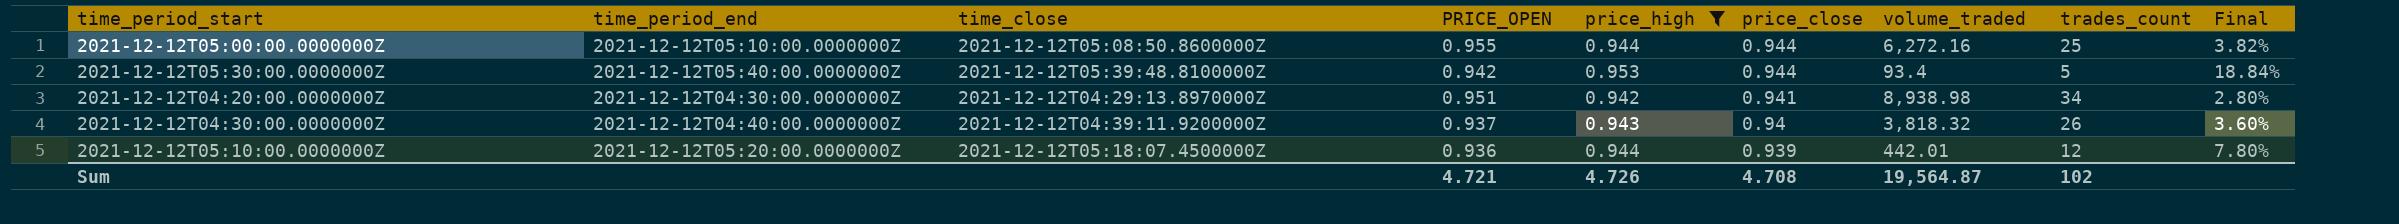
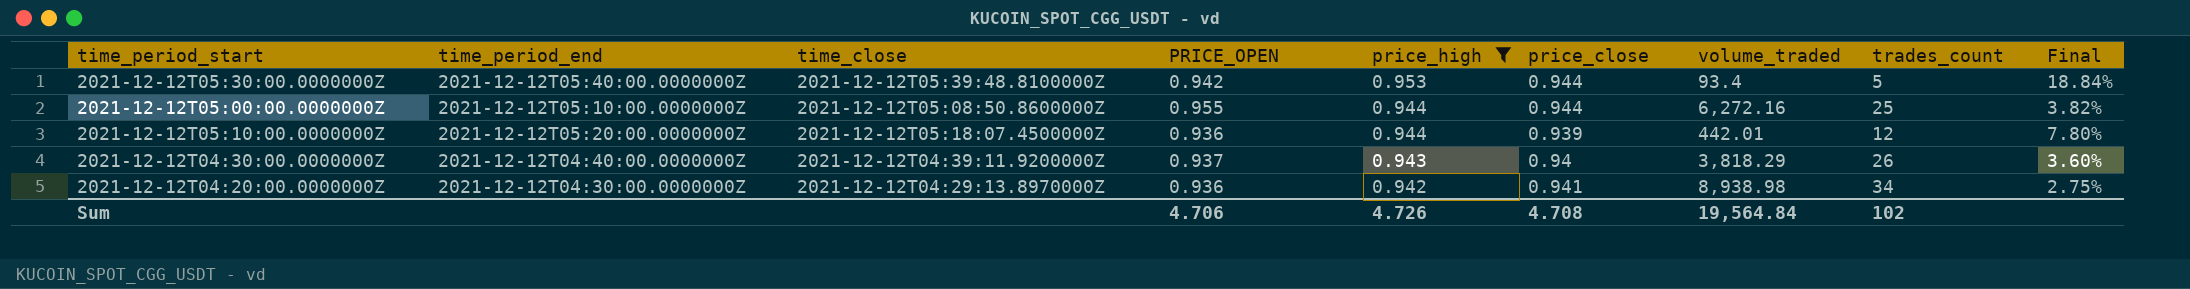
row order: price_close descending -> price_high descending
2021-12-12T04:30:00.0000000Z | volume_traded: 3,818.32 -> 3,818.29
2021-12-12T04:20:00.0000000Z | PRICE_OPEN: 0.951 -> 0.936
2021-12-12T04:20:00.0000000Z | Final: 2.80% -> 2.75%
Sum | PRICE_OPEN: 4.721 -> 4.706
Sum | volume_traded: 19,564.87 -> 19,564.84

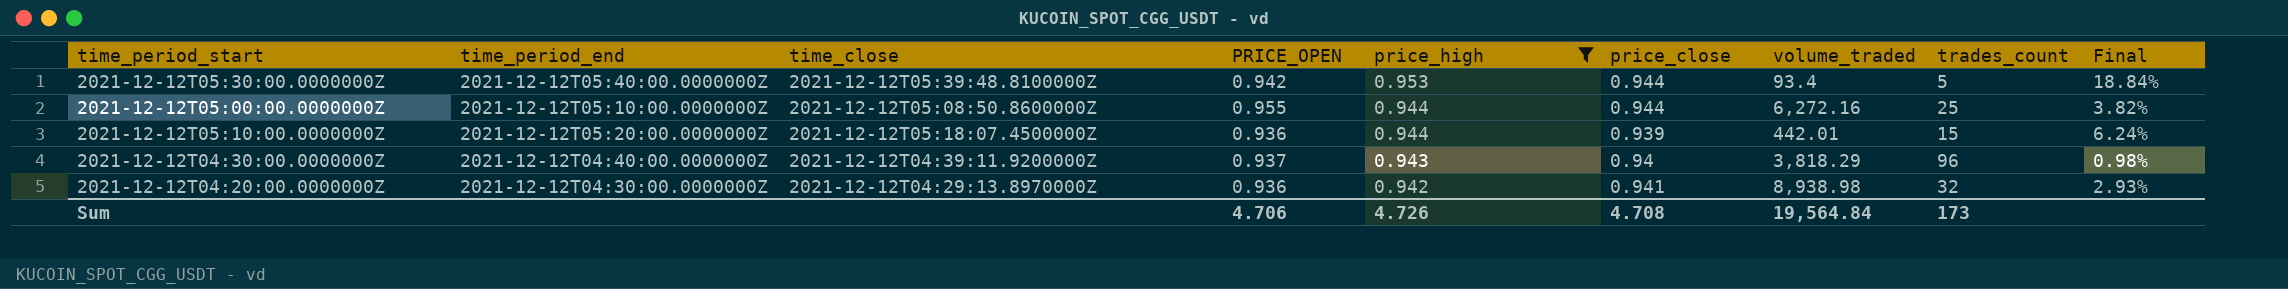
2021-12-12T05:10:00.0000000Z | trades_count: 12 -> 15
2021-12-12T05:10:00.0000000Z | Final: 7.80% -> 6.24%
2021-12-12T04:30:00.0000000Z | trades_count: 26 -> 96
2021-12-12T04:30:00.0000000Z | Final: 3.60% -> 0.98%
2021-12-12T04:20:00.0000000Z | trades_count: 34 -> 32
2021-12-12T04:20:00.0000000Z | Final: 2.75% -> 2.93%
Sum | trades_count: 102 -> 173

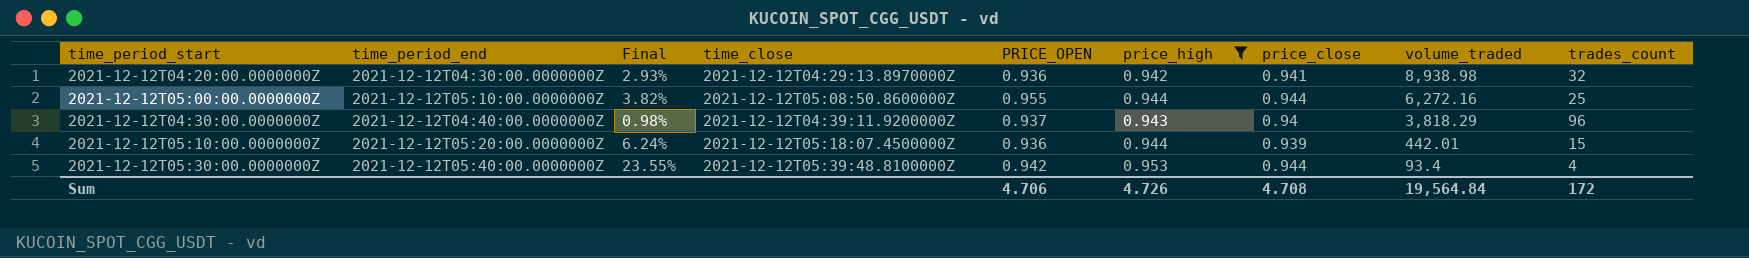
row order: price_high descending -> volume_traded descending
column Final | position: 9 -> 3
2021-12-12T05:30:00.0000000Z | Final: 18.84% -> 23.55%
2021-12-12T05:30:00.0000000Z | trades_count: 5 -> 4
Sum | trades_count: 173 -> 172

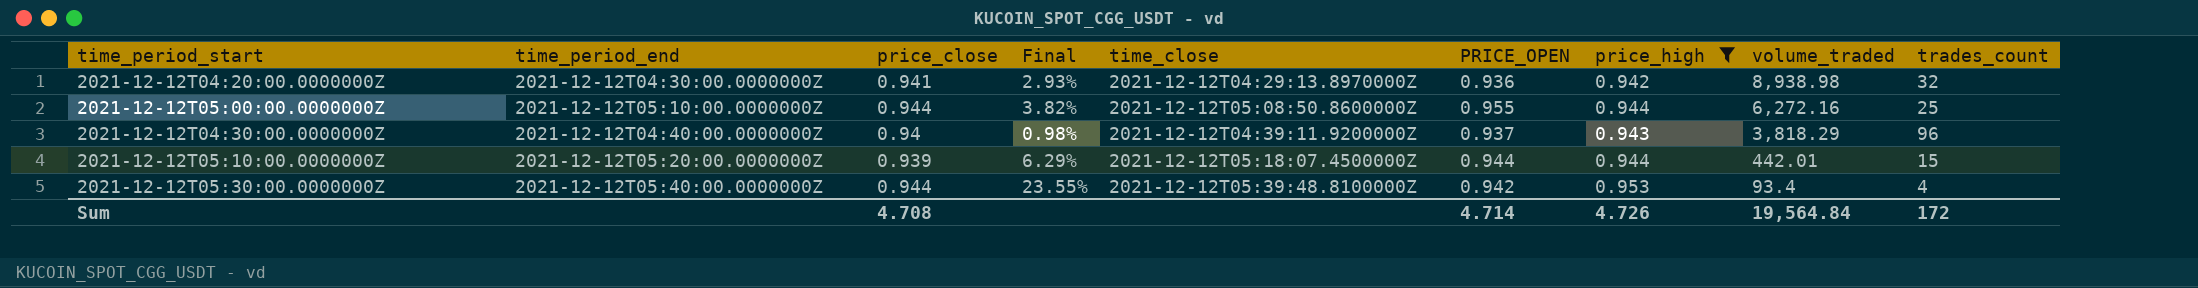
column price_close | position: 7 -> 3
2021-12-12T05:10:00.0000000Z | Final: 6.24% -> 6.29%
2021-12-12T05:10:00.0000000Z | PRICE_OPEN: 0.936 -> 0.944
Sum | PRICE_OPEN: 4.706 -> 4.714

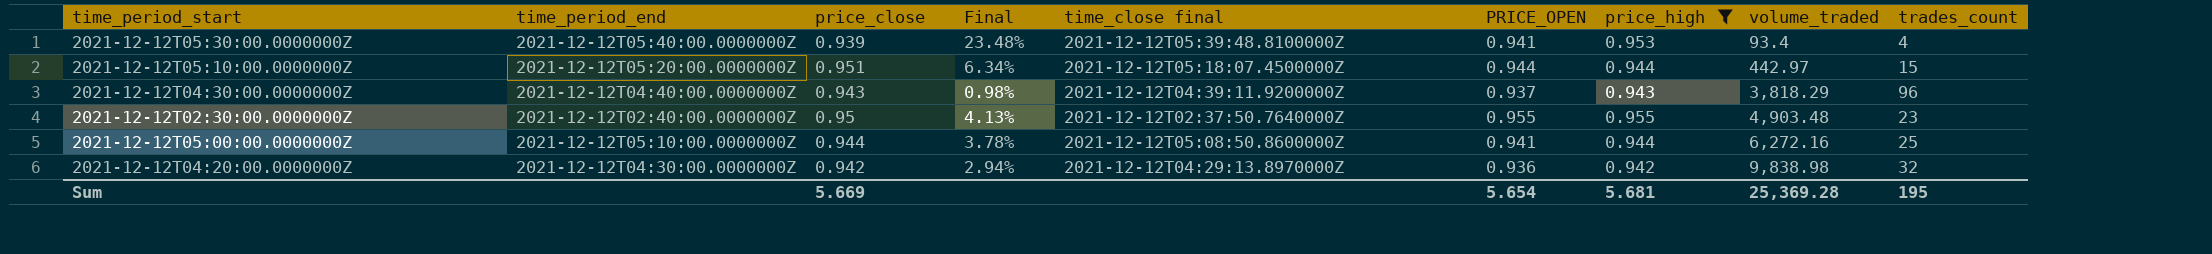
row order: volume_traded descending -> volume_traded ascending
column Final | formula: [PRICE_OPEN] / [trades_count] -> [price_close] / [trades_count]
column name: time_close -> time_close final
2021-12-12T05:30:00.0000000Z | price_close: 0.944 -> 0.939
2021-12-12T05:30:00.0000000Z | PRICE_OPEN: 0.942 -> 0.941
2021-12-12T05:10:00.0000000Z | price_close: 0.939 -> 0.951
2021-12-12T05:10:00.0000000Z | volume_traded: 442.01 -> 442.97
2021-12-12T04:30:00.0000000Z | price_close: 0.94 -> 0.943
row 2021-12-12T02:30:00.0000000Z: none -> 2021-12-12T02:40:00.0000000Z | 0.95 | 4.13% | 2021-12-12T02:37:50.7640000Z | 0.955 | 0.955 | 4,903.48 | 23
2021-12-12T05:00:00.0000000Z | PRICE_OPEN: 0.955 -> 0.941
2021-12-12T04:20:00.0000000Z | price_close: 0.941 -> 0.942
2021-12-12T04:20:00.0000000Z | volume_traded: 8,938.98 -> 9,838.98
Sum | price_close: 4.708 -> 5.669
Sum | PRICE_OPEN: 4.714 -> 5.654
Sum | price_high: 4.726 -> 5.681
Sum | volume_traded: 19,564.84 -> 25,369.28
Sum | trades_count: 172 -> 195

